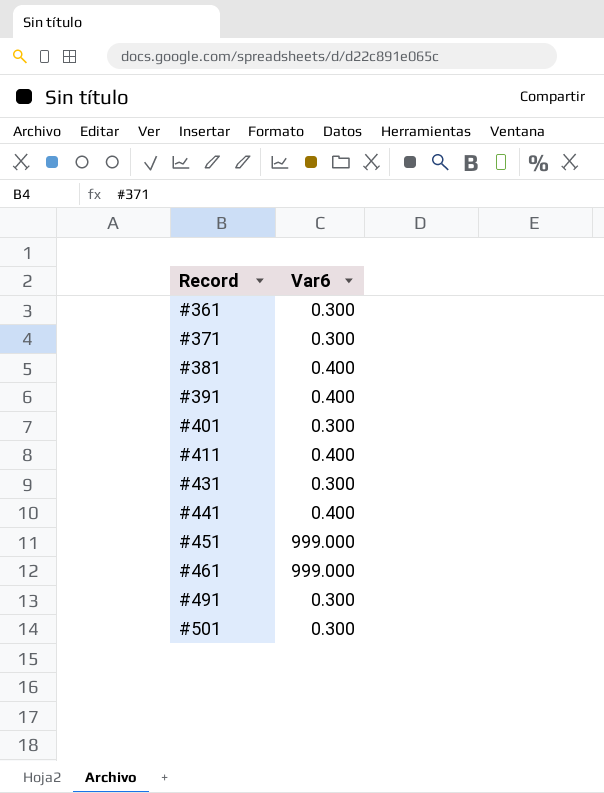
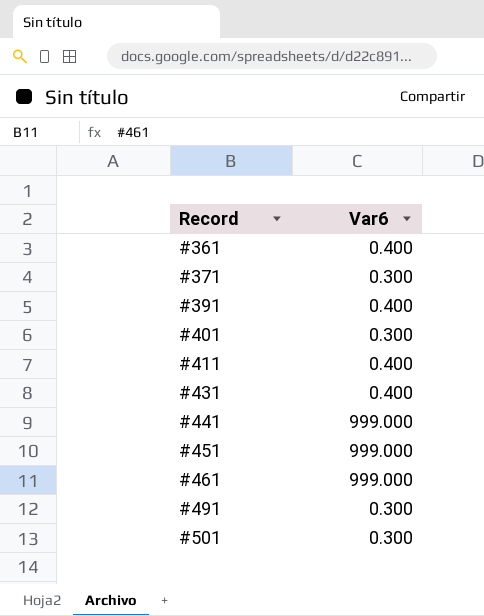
row #381: 0.400 -> none
#361 | Var6: 0.300 -> 0.400
#431 | Var6: 0.300 -> 0.400
#441 | Var6: 0.400 -> 999.000

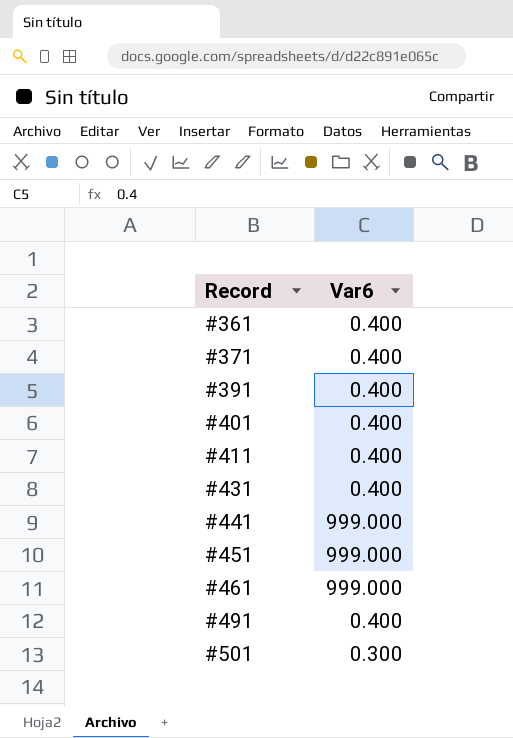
#371 | Var6: 0.300 -> 0.400
#401 | Var6: 0.300 -> 0.400
#491 | Var6: 0.300 -> 0.400

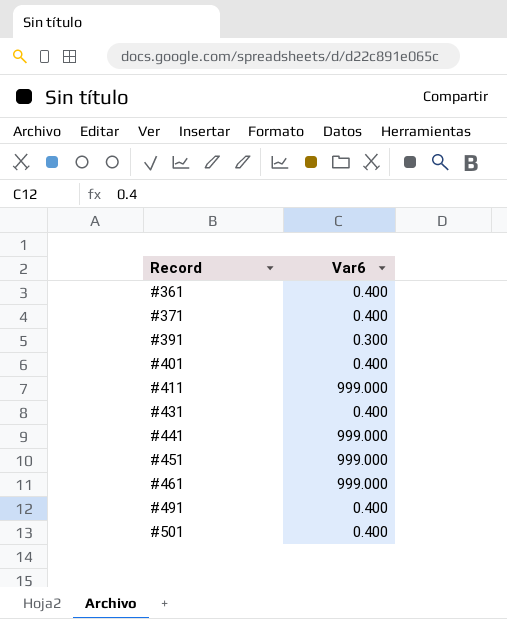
#391 | Var6: 0.400 -> 0.300
#411 | Var6: 0.400 -> 999.000
#501 | Var6: 0.300 -> 0.400

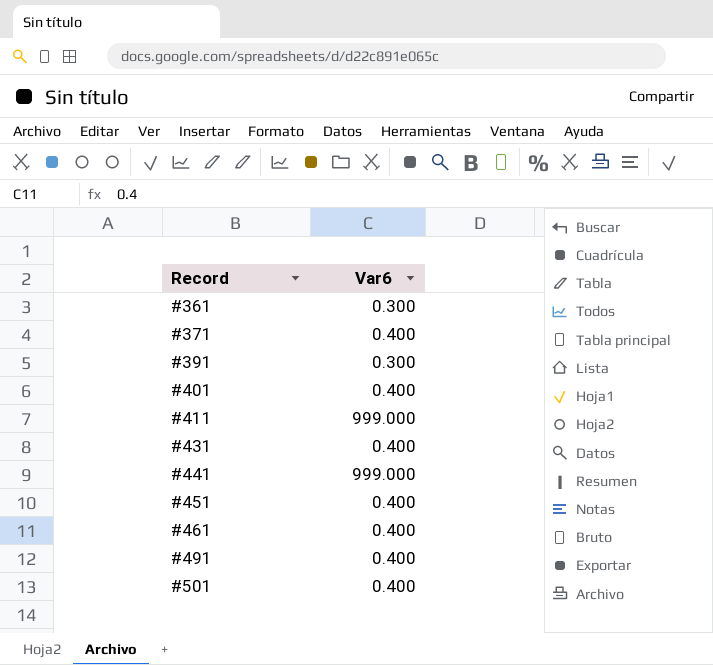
#361 | Var6: 0.400 -> 0.300
#451 | Var6: 999.000 -> 0.400
#461 | Var6: 999.000 -> 0.400

